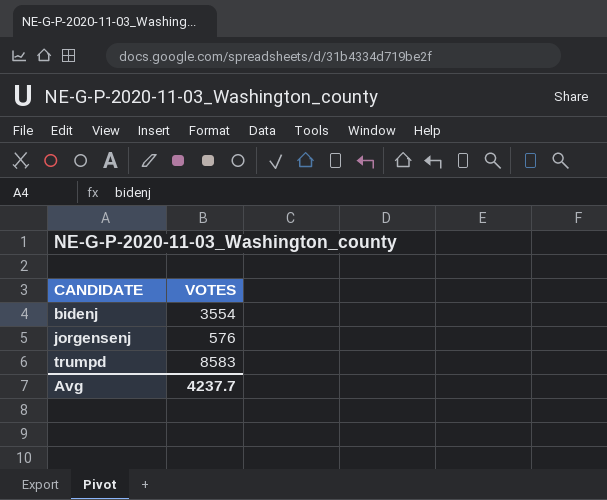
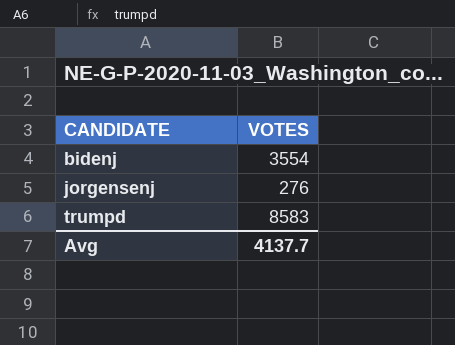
jorgensenj | VOTES: 576 -> 276
Avg | VOTES: 4237.7 -> 4137.7

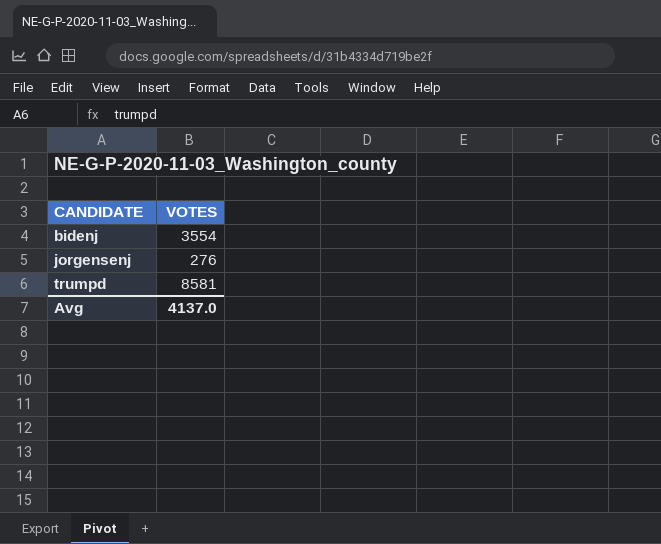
trumpd | VOTES: 8583 -> 8581
Avg | VOTES: 4137.7 -> 4137.0

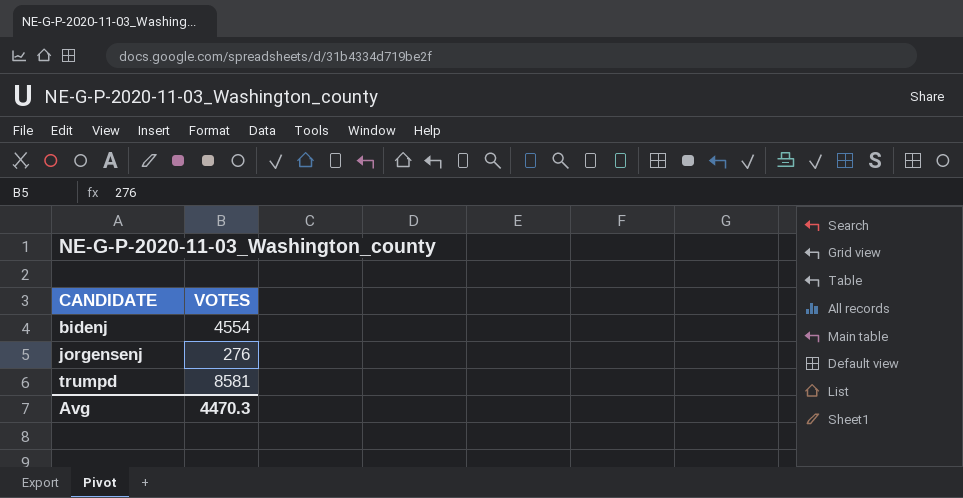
bidenj | VOTES: 3554 -> 4554
Avg | VOTES: 4137.0 -> 4470.3

